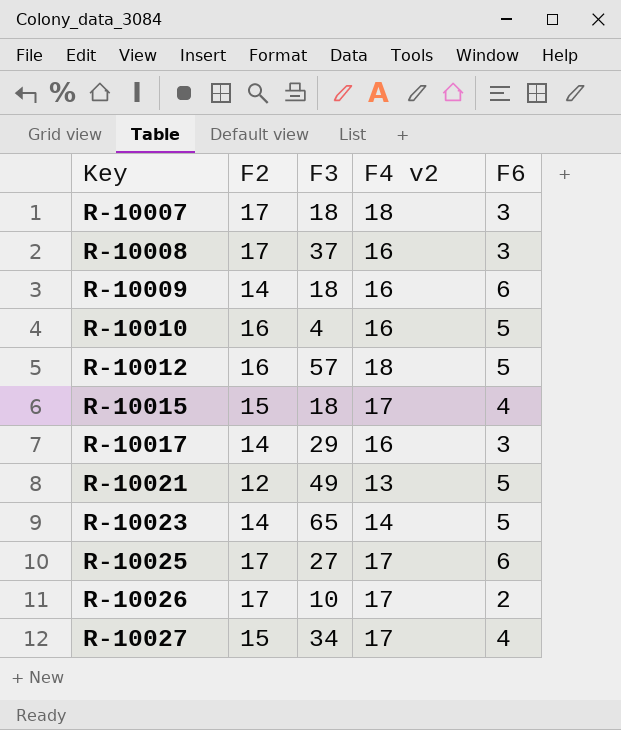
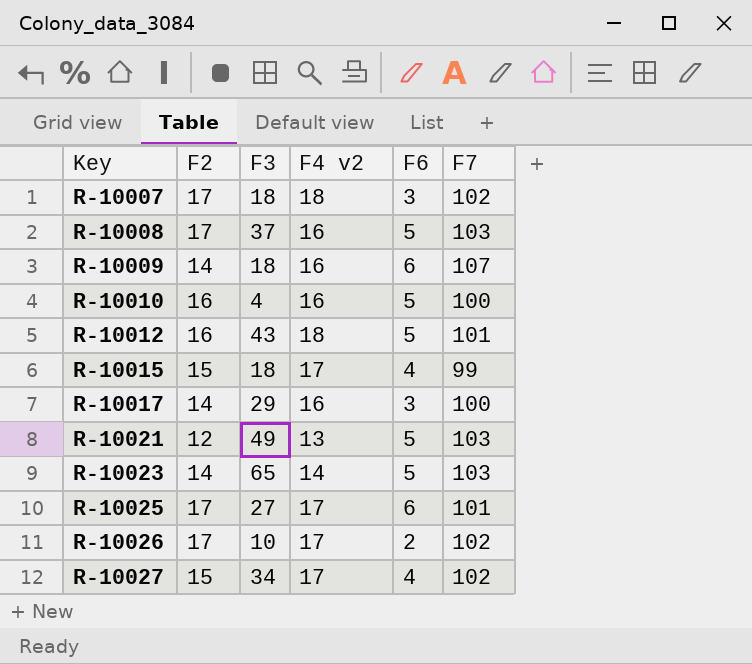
column F7 | position: none -> 6
R-10008 | F6: 3 -> 5
R-10012 | F3: 57 -> 43

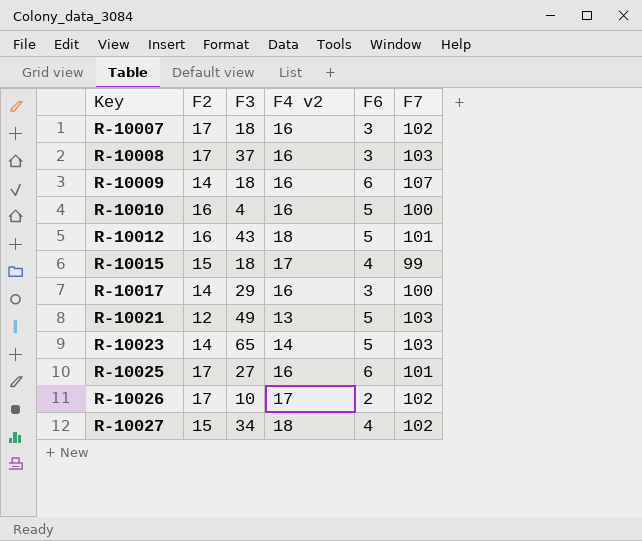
R-10007 | F4 v2: 18 -> 16
R-10008 | F6: 5 -> 3
R-10025 | F4 v2: 17 -> 16
R-10027 | F4 v2: 17 -> 18

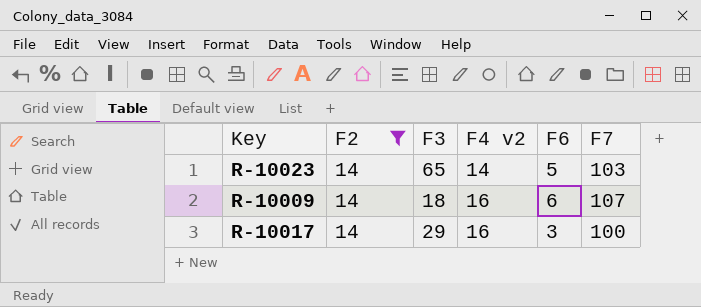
filter: none -> F2 = 14
row order: Key ascending -> F4 v2 ascending

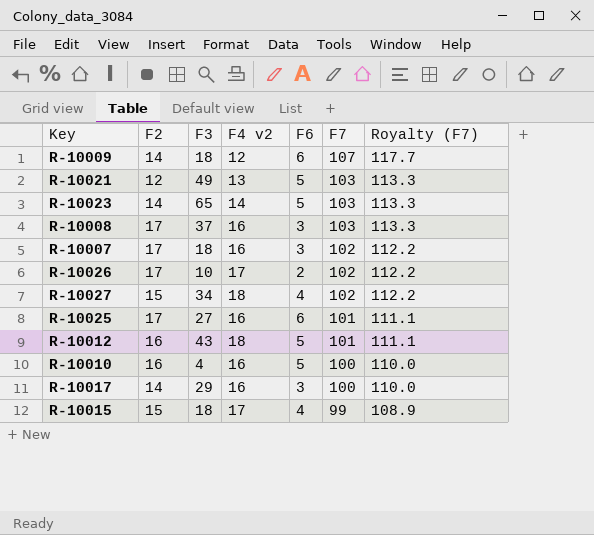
filter: F2 = 14 -> none
row order: F4 v2 ascending -> F7 descending
column Royalty (F7) | formula: none -> [F7] * 1.1
R-10009 | F4 v2: 16 -> 12

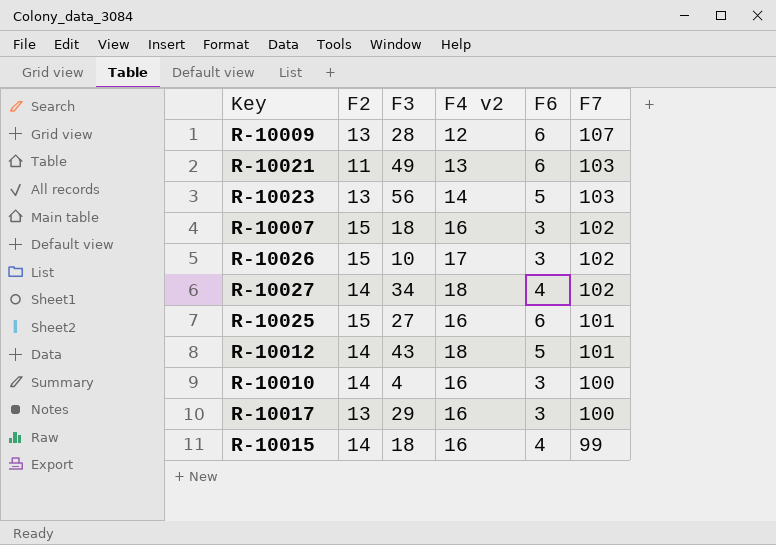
column Royalty (F7) | formula: [F7] * 1.1 -> none
row R-10008: 17 | 37 | 16 | 3 | 103 | 113.3 -> none
R-10009 | F2: 14 -> 13
R-10009 | F3: 18 -> 28
R-10021 | F2: 12 -> 11
R-10021 | F6: 5 -> 6
R-10023 | F2: 14 -> 13
R-10023 | F3: 65 -> 56
R-10007 | F2: 17 -> 15
R-10026 | F2: 17 -> 15
R-10026 | F6: 2 -> 3
R-10027 | F2: 15 -> 14
R-10025 | F2: 17 -> 15
R-10012 | F2: 16 -> 14
R-10010 | F2: 16 -> 14
R-10010 | F6: 5 -> 3
R-10017 | F2: 14 -> 13
R-10015 | F2: 15 -> 14
R-10015 | F4 v2: 17 -> 16

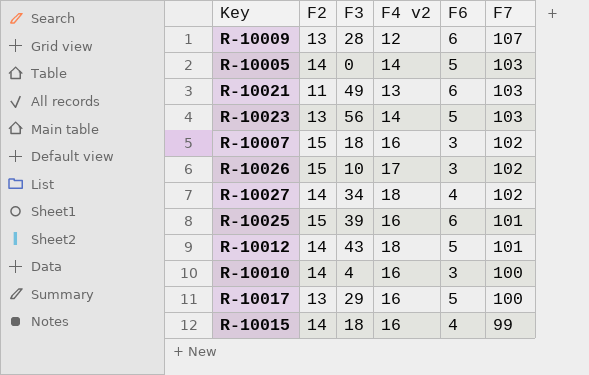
row R-10005: none -> 14 | 0 | 14 | 5 | 103
R-10025 | F3: 27 -> 39
R-10017 | F6: 3 -> 5

